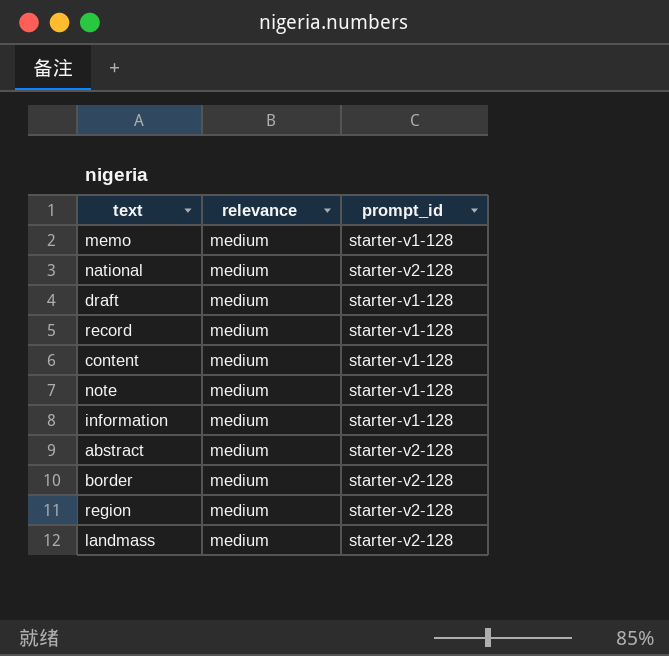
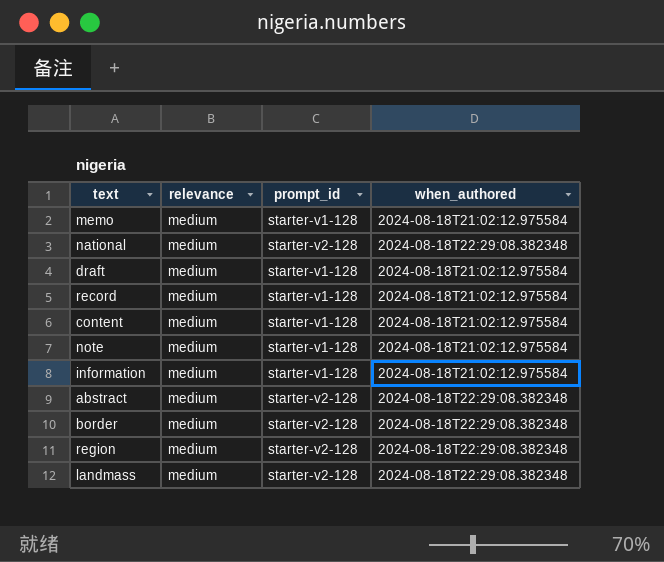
column when_authored | position: none -> 4

